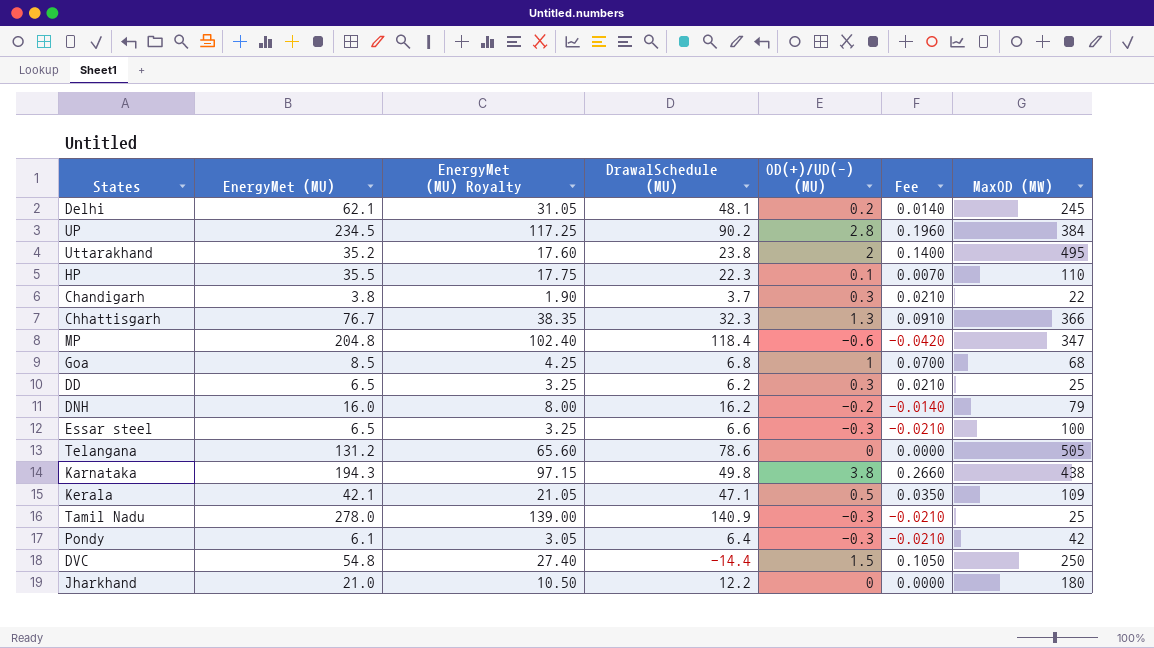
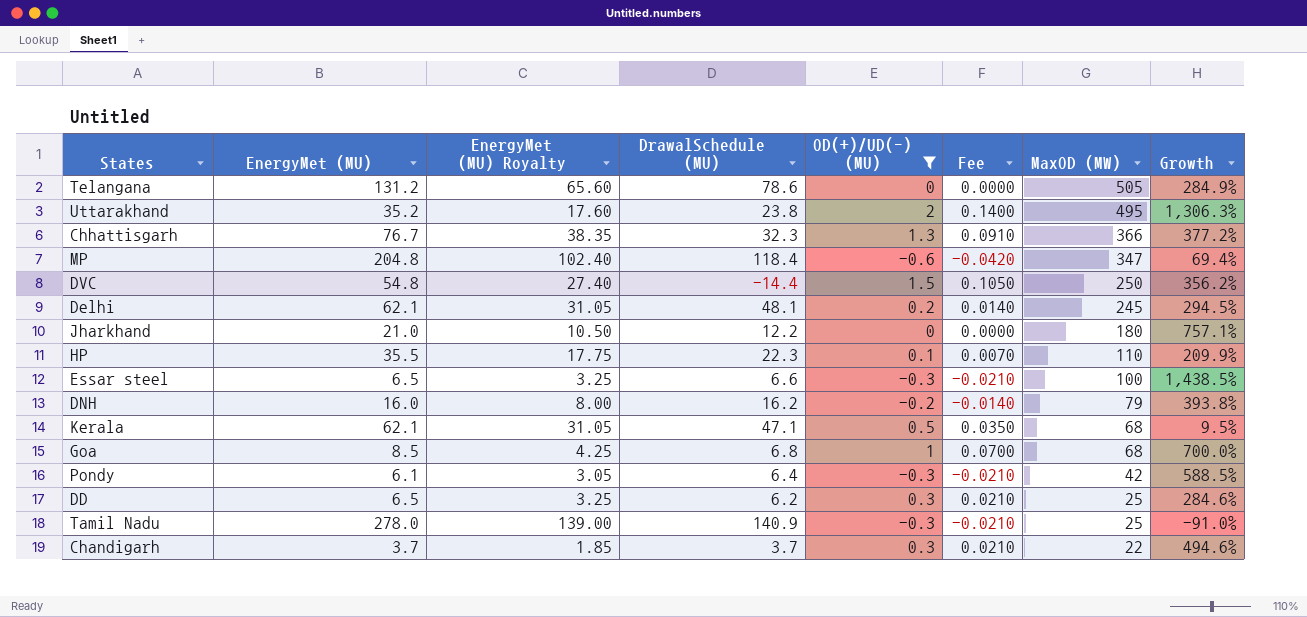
filter: none -> OD(+)/UD(-) (MU) <= 2
row order: none -> MaxOD (MW) descending
column Growth | formula: none -> ([MaxOD (MW)] - [EnergyMet (MU)]) / [EnergyMet (MU)]
Kerala | EnergyMet (MU): 42.1 -> 62.1
Kerala | EnergyMet (MU) Royalty: 21.05 -> 31.05
Kerala | MaxOD (MW): 109 -> 68
Chandigarh | EnergyMet (MU): 3.8 -> 3.7
Chandigarh | EnergyMet (MU) Royalty: 1.90 -> 1.85

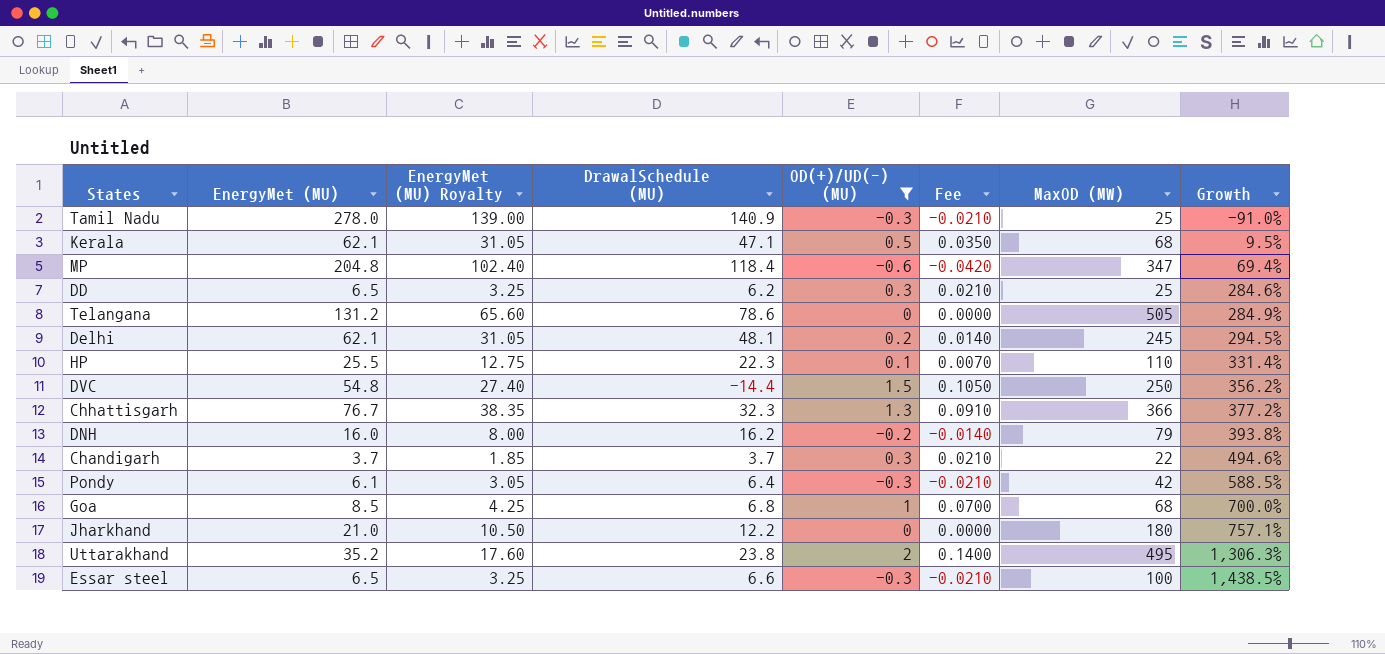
row order: MaxOD (MW) descending -> Growth ascending
HP | EnergyMet (MU): 35.5 -> 25.5
HP | EnergyMet (MU) Royalty: 17.75 -> 12.75
HP | Growth: 209.9% -> 331.4%

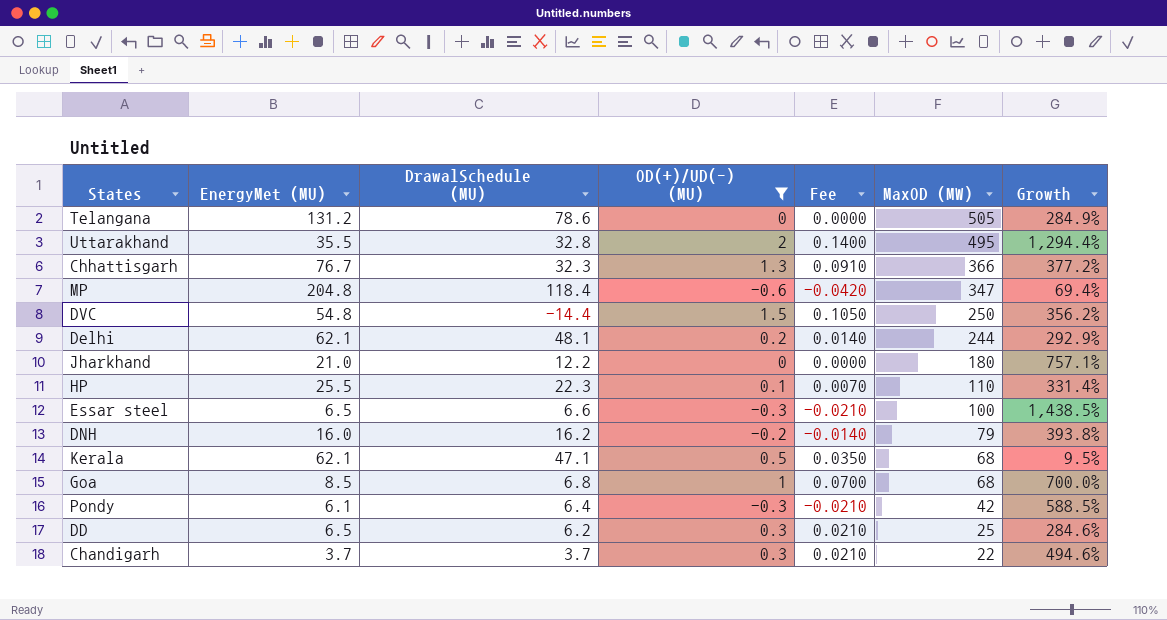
row order: Growth ascending -> MaxOD (MW) descending
column EnergyMet (MU) Royalty | formula: [EnergyMet (MU)] * 0.5 -> none
row Tamil Nadu: 278.0 | 139.00 | 140.9 | -0.3 | -0.0210 | 25 | -91.0% -> none
Uttarakhand | EnergyMet (MU): 35.2 -> 35.5
Uttarakhand | DrawalSchedule (MU): 23.8 -> 32.8
Uttarakhand | Growth: 1,306.3% -> 1,294.4%
Delhi | MaxOD (MW): 245 -> 244
Delhi | Growth: 294.5% -> 292.9%

